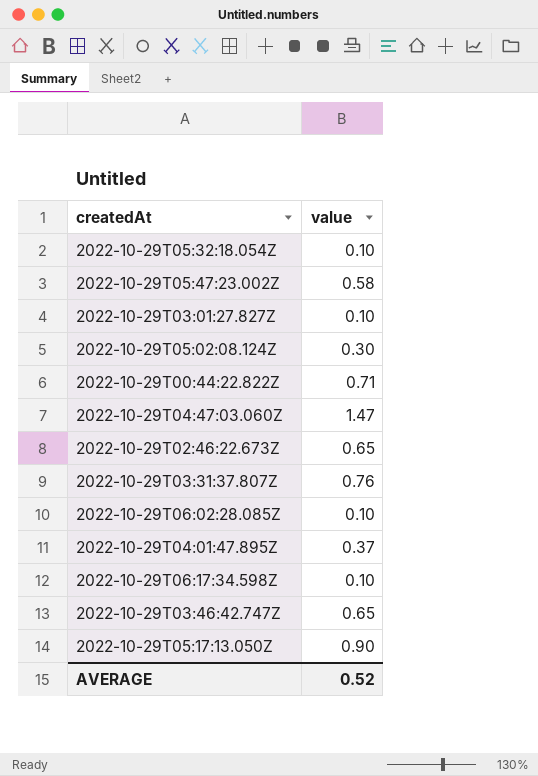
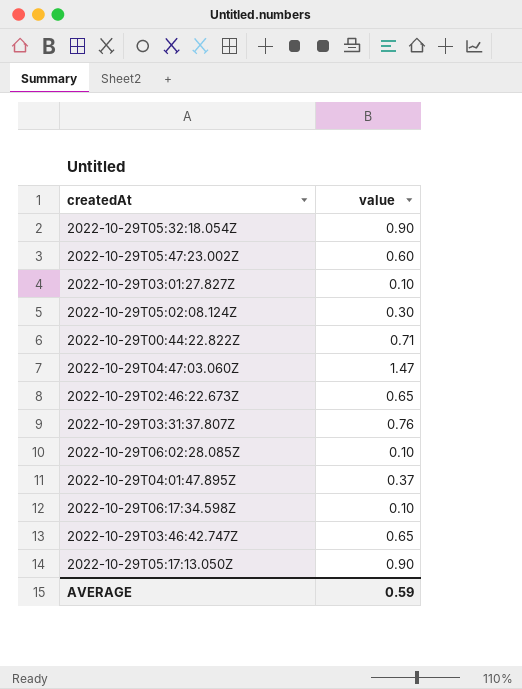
2022-10-29T05:32:18.054Z | value: 0.10 -> 0.90
2022-10-29T05:47:23.002Z | value: 0.58 -> 0.60
AVERAGE | value: 0.52 -> 0.59

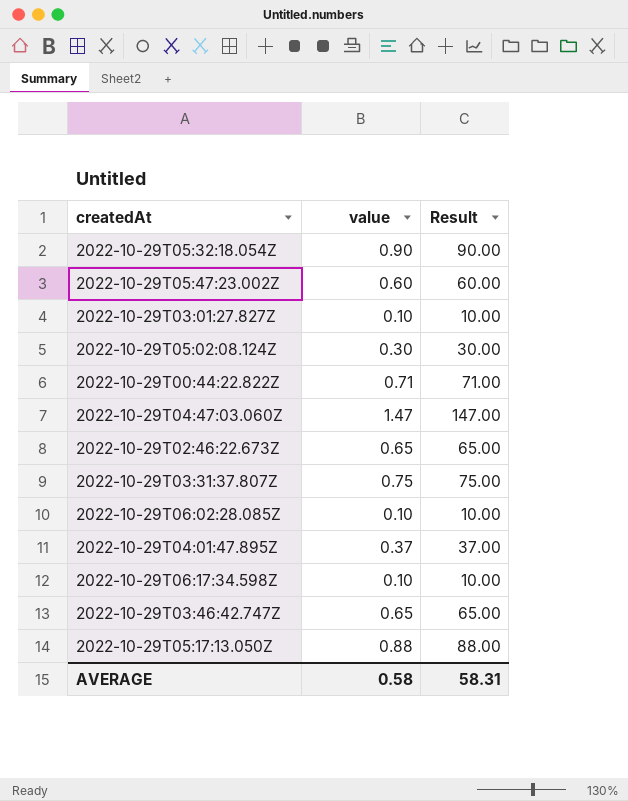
column Result | formula: none -> [value] * 100
2022-10-29T03:31:37.807Z | value: 0.76 -> 0.75
2022-10-29T05:17:13.050Z | value: 0.90 -> 0.88
AVERAGE | value: 0.59 -> 0.58

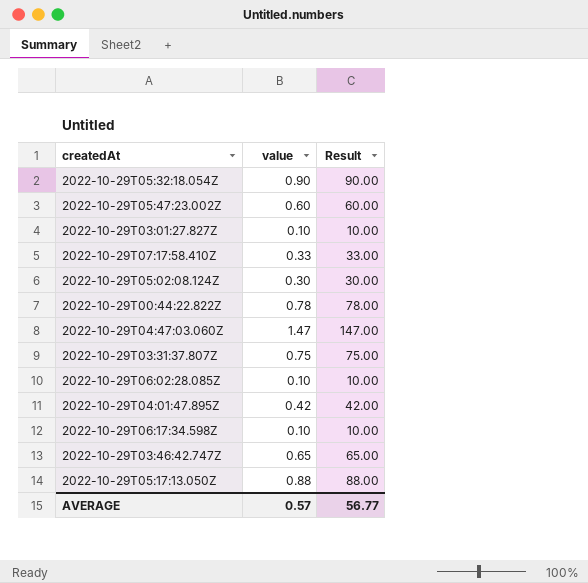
row 2022-10-29T02:46:22.673Z: 0.65 | 65.00 -> none
row 2022-10-29T07:17:58.410Z: none -> 0.33 | 33.00
2022-10-29T00:44:22.822Z | value: 0.71 -> 0.78
2022-10-29T00:44:22.822Z | Result: 71.00 -> 78.00
2022-10-29T04:01:47.895Z | value: 0.37 -> 0.42
2022-10-29T04:01:47.895Z | Result: 37.00 -> 42.00
AVERAGE | value: 0.58 -> 0.57
AVERAGE | Result: 58.31 -> 56.77

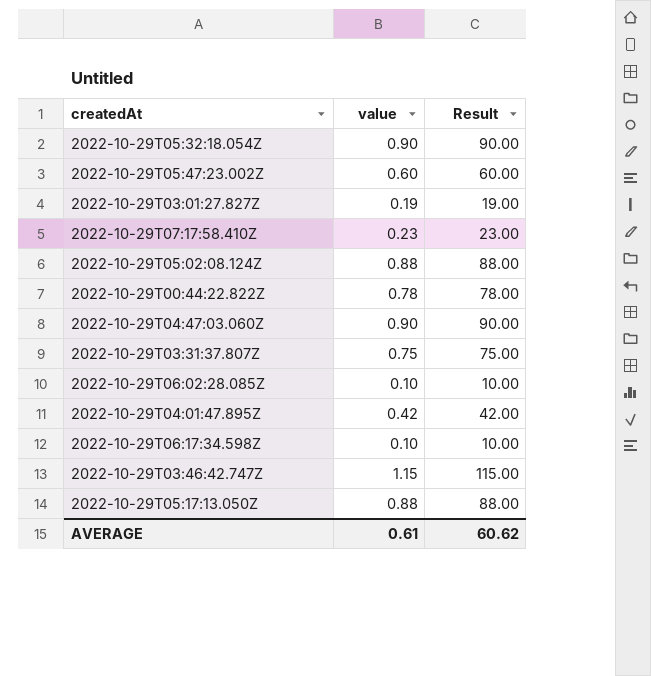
2022-10-29T03:01:27.827Z | value: 0.10 -> 0.19
2022-10-29T03:01:27.827Z | Result: 10.00 -> 19.00
2022-10-29T07:17:58.410Z | value: 0.33 -> 0.23
2022-10-29T07:17:58.410Z | Result: 33.00 -> 23.00
2022-10-29T05:02:08.124Z | value: 0.30 -> 0.88
2022-10-29T05:02:08.124Z | Result: 30.00 -> 88.00
2022-10-29T04:47:03.060Z | value: 1.47 -> 0.90
2022-10-29T04:47:03.060Z | Result: 147.00 -> 90.00
2022-10-29T03:46:42.747Z | value: 0.65 -> 1.15
2022-10-29T03:46:42.747Z | Result: 65.00 -> 115.00
AVERAGE | value: 0.57 -> 0.61
AVERAGE | Result: 56.77 -> 60.62

